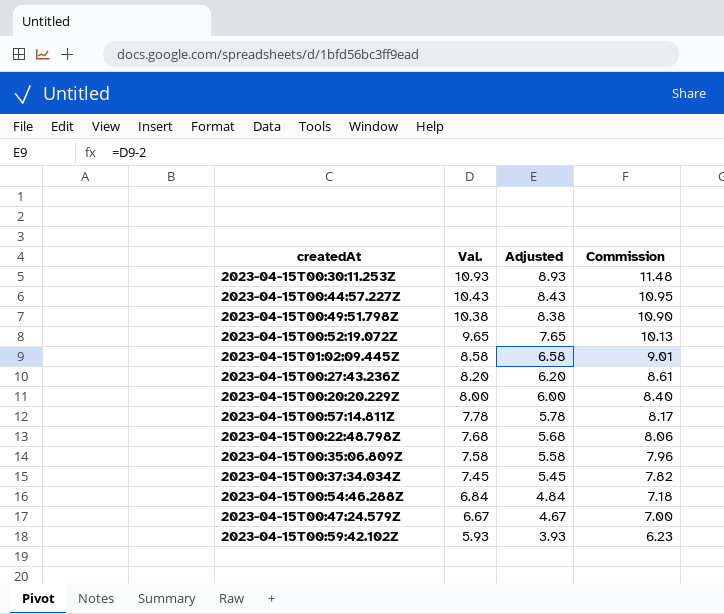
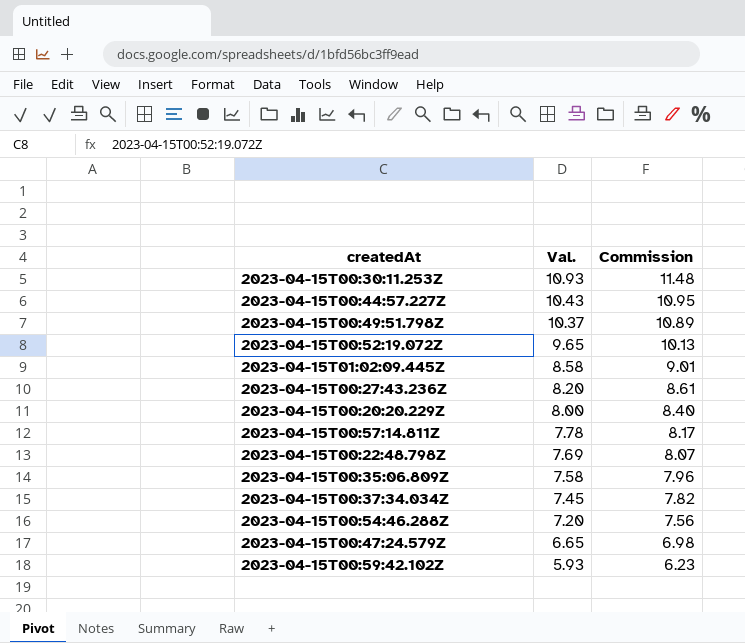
column Adjusted | formula: [Val.] - 2 -> none
2023-04-15T00:49:51.798Z | Val.: 10.38 -> 10.37
2023-04-15T00:49:51.798Z | Commission: 10.90 -> 10.89
2023-04-15T00:22:48.798Z | Val.: 7.68 -> 7.69
2023-04-15T00:22:48.798Z | Commission: 8.06 -> 8.07
2023-04-15T00:54:46.288Z | Val.: 6.84 -> 7.20
2023-04-15T00:54:46.288Z | Commission: 7.18 -> 7.56
2023-04-15T00:47:24.579Z | Val.: 6.67 -> 6.65
2023-04-15T00:47:24.579Z | Commission: 7.00 -> 6.98

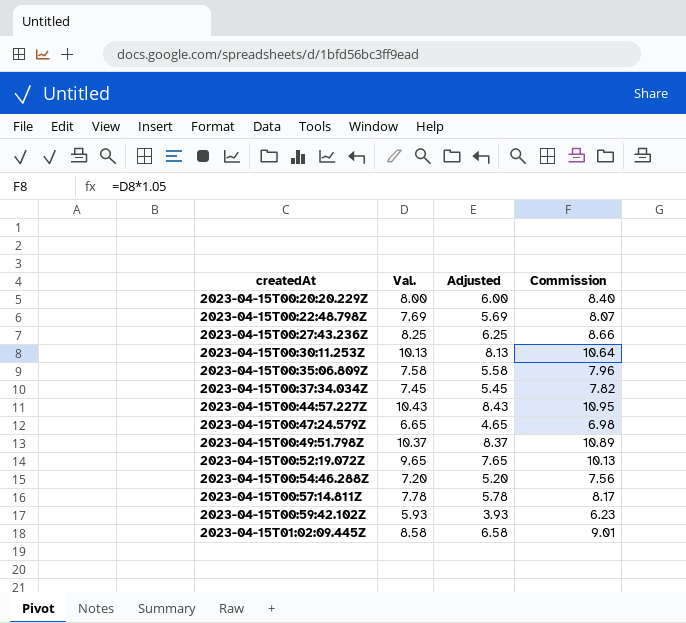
row order: Val. descending -> createdAt ascending
column Adjusted | formula: none -> [Val.] - 2
2023-04-15T00:27:43.236Z | Val.: 8.20 -> 8.25
2023-04-15T00:27:43.236Z | Commission: 8.61 -> 8.66
2023-04-15T00:30:11.253Z | Val.: 10.93 -> 10.13
2023-04-15T00:30:11.253Z | Commission: 11.48 -> 10.64

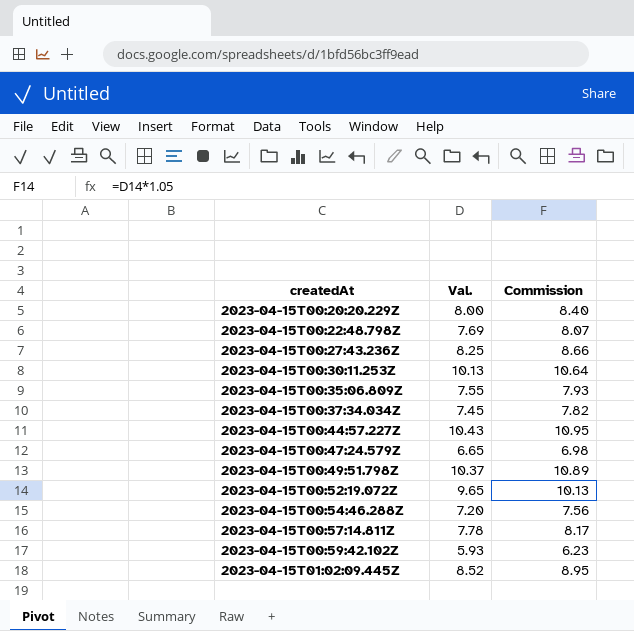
column Adjusted | formula: [Val.] - 2 -> none
2023-04-15T00:35:06.809Z | Val.: 7.58 -> 7.55
2023-04-15T00:35:06.809Z | Commission: 7.96 -> 7.93
2023-04-15T01:02:09.445Z | Val.: 8.58 -> 8.52
2023-04-15T01:02:09.445Z | Commission: 9.01 -> 8.95

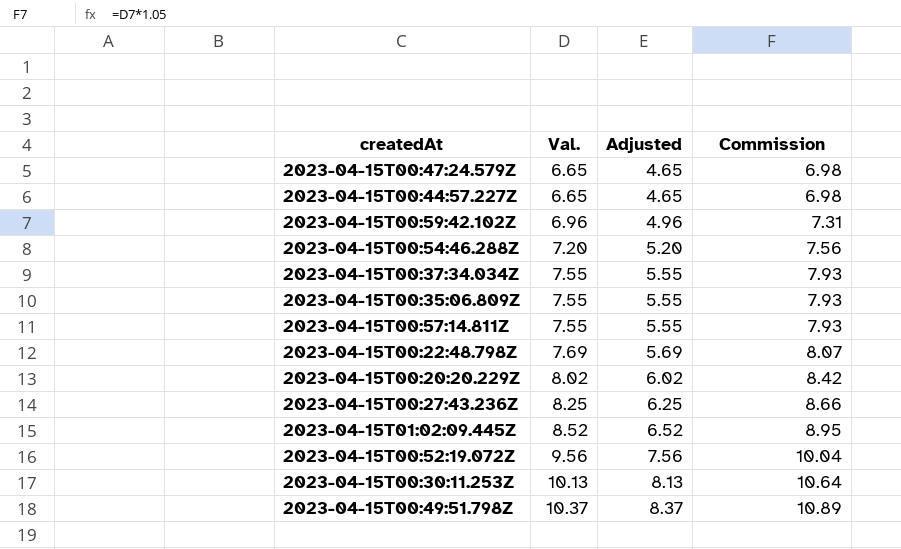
row order: createdAt ascending -> Val. ascending
column Adjusted | formula: none -> [Val.] - 2
2023-04-15T00:44:57.227Z | Val.: 10.43 -> 6.65
2023-04-15T00:44:57.227Z | Commission: 10.95 -> 6.98
2023-04-15T00:59:42.102Z | Val.: 5.93 -> 6.96
2023-04-15T00:59:42.102Z | Commission: 6.23 -> 7.31
2023-04-15T00:37:34.034Z | Val.: 7.45 -> 7.55
2023-04-15T00:37:34.034Z | Commission: 7.82 -> 7.93
2023-04-15T00:57:14.811Z | Val.: 7.78 -> 7.55
2023-04-15T00:57:14.811Z | Commission: 8.17 -> 7.93
2023-04-15T00:20:20.229Z | Val.: 8.00 -> 8.02
2023-04-15T00:20:20.229Z | Commission: 8.40 -> 8.42
2023-04-15T00:52:19.072Z | Val.: 9.65 -> 9.56
2023-04-15T00:52:19.072Z | Commission: 10.13 -> 10.04

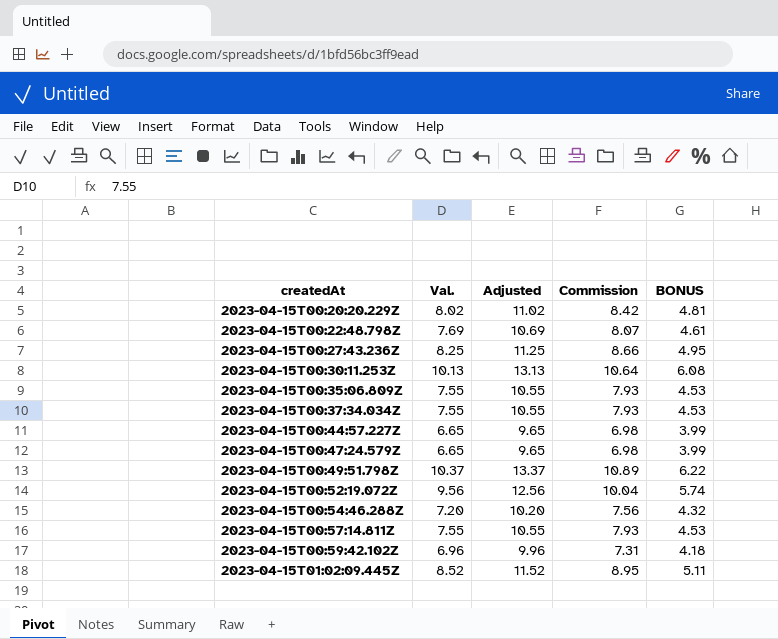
row order: Val. ascending -> createdAt ascending
column Adjusted | formula: [Val.] - 2 -> [Val.] + 3
column BONUS | formula: none -> [Val.] * 0.6

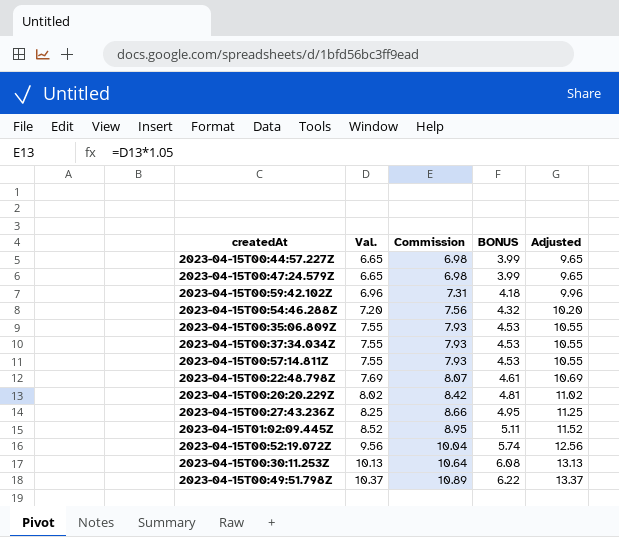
row order: createdAt ascending -> Val. ascending
column Adjusted | position: 3 -> 5

